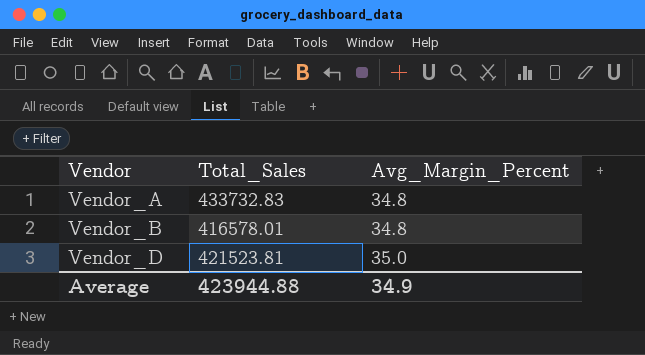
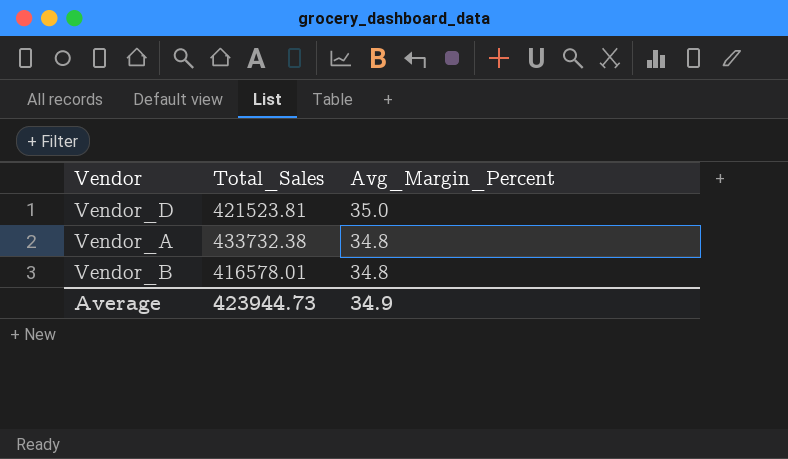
row order: Vendor ascending -> Avg_Margin_Percent descending
Vendor_A | Total_Sales: 433732.83 -> 433732.38
Average | Total_Sales: 423944.88 -> 423944.73

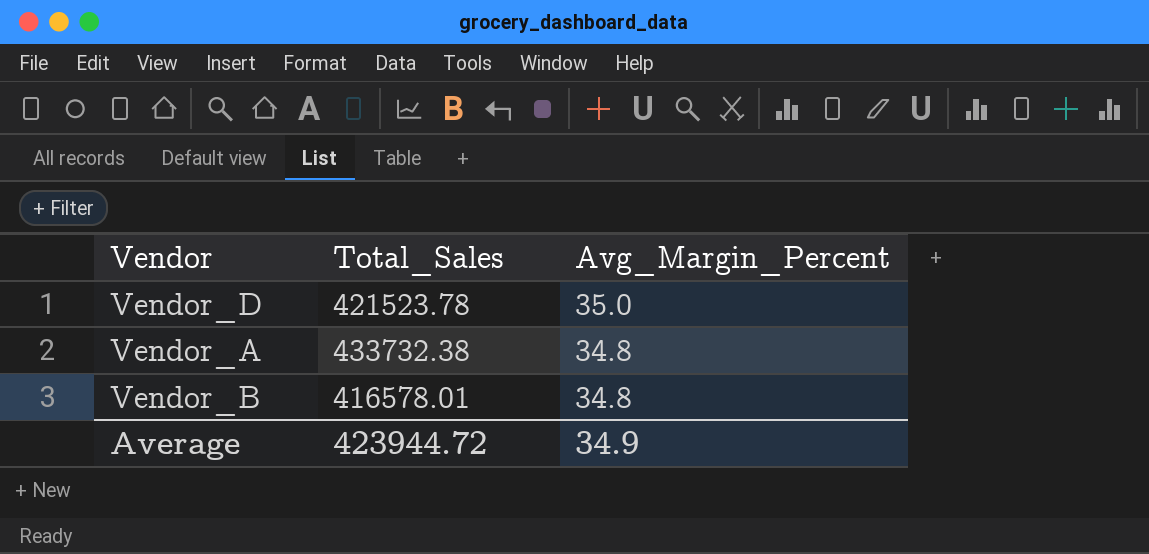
Vendor_D | Total_Sales: 421523.81 -> 421523.78
Average | Total_Sales: 423944.73 -> 423944.72

